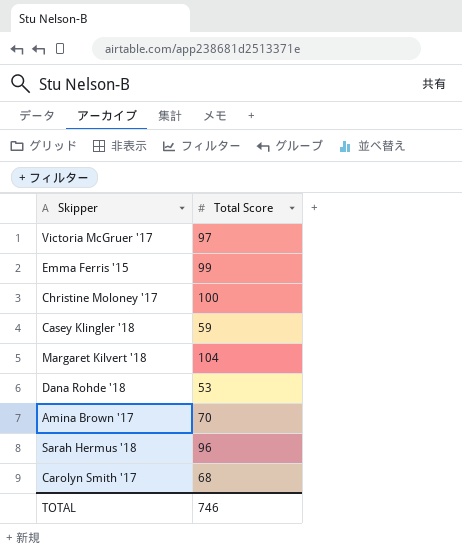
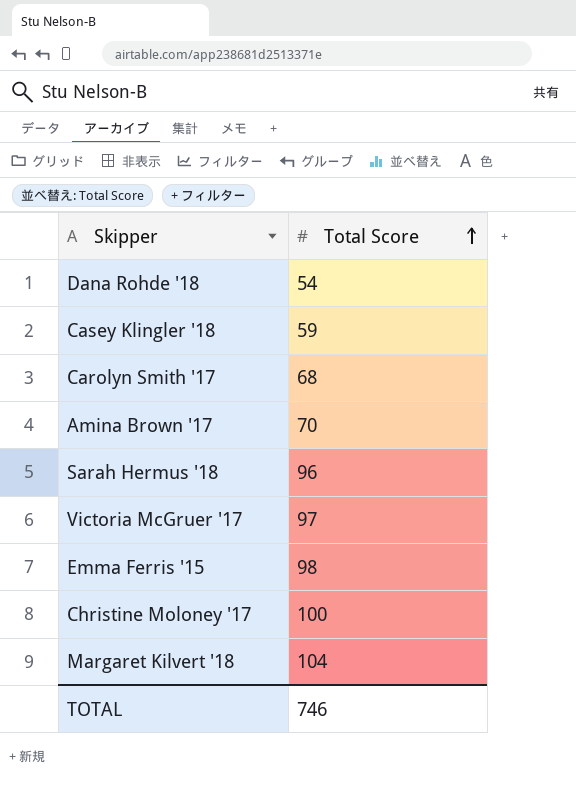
row order: none -> Total Score ascending
Dana Rohde '18 | Total Score: 53 -> 54
Emma Ferris '15 | Total Score: 99 -> 98

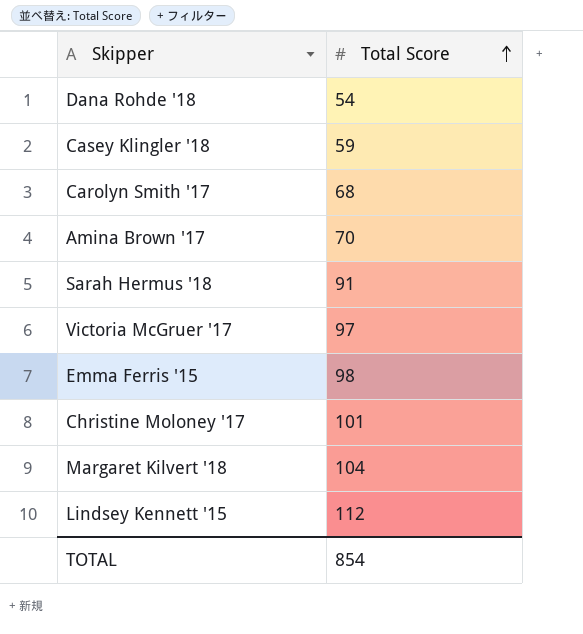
Sarah Hermus '18 | Total Score: 96 -> 91
Christine Moloney '17 | Total Score: 100 -> 101
row Lindsey Kennett '15: none -> 112
TOTAL | Total Score: 746 -> 854

